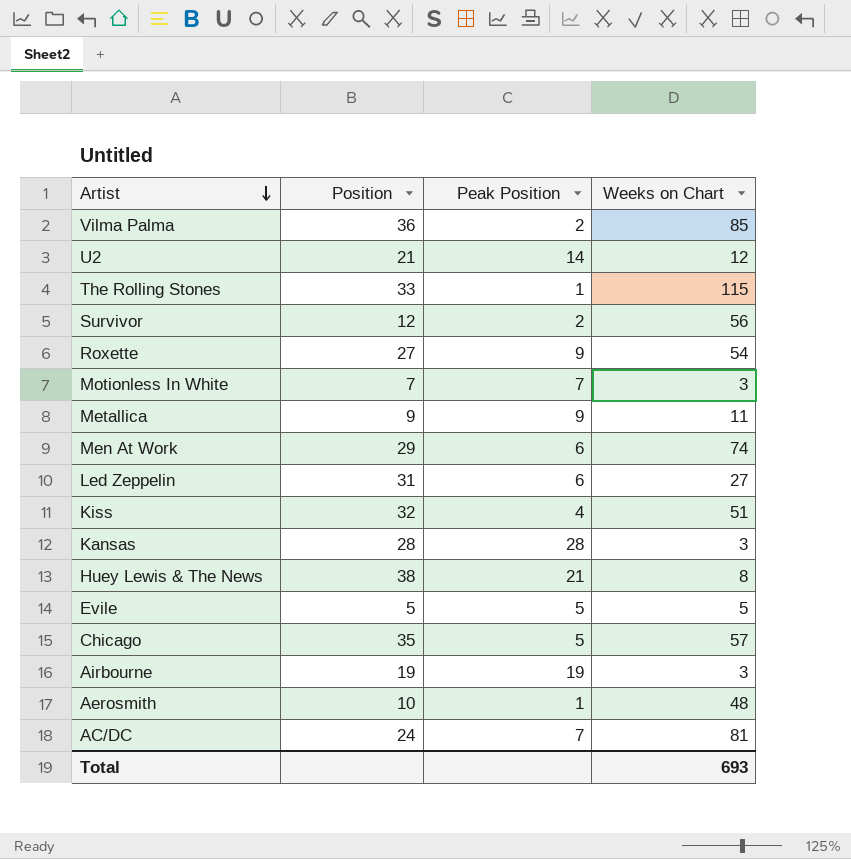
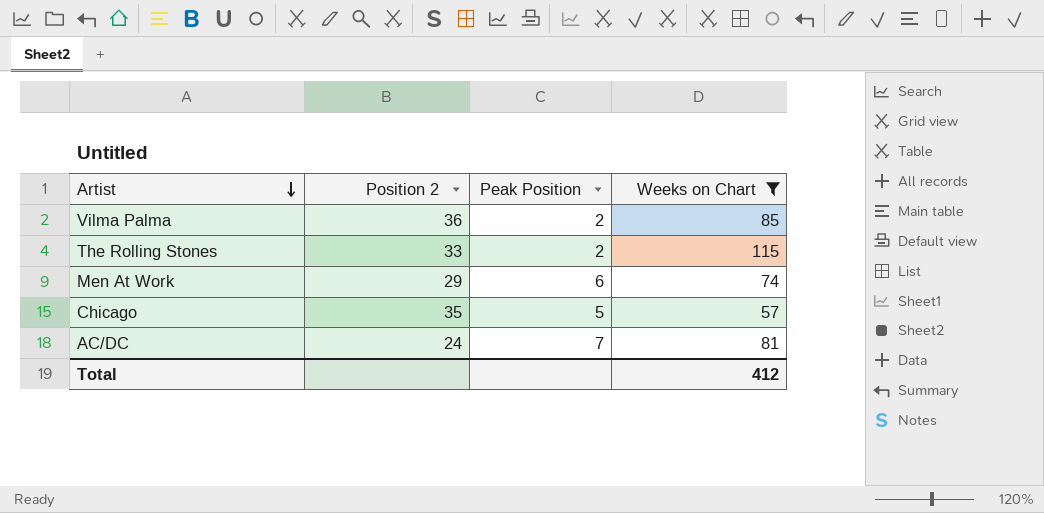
filter: none -> Weeks on Chart >= 57
column name: Position -> Position 2
The Rolling Stones | Peak Position: 1 -> 2
Total | Weeks on Chart: 693 -> 412

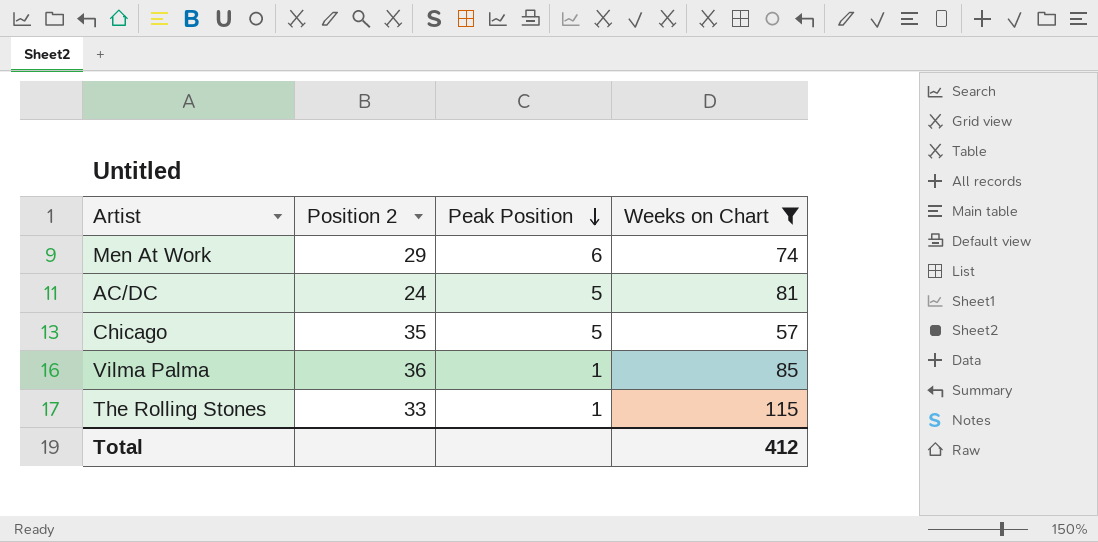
row order: Artist descending -> Peak Position descending
AC/DC | Peak Position: 7 -> 5
Vilma Palma | Peak Position: 2 -> 1
The Rolling Stones | Peak Position: 2 -> 1

